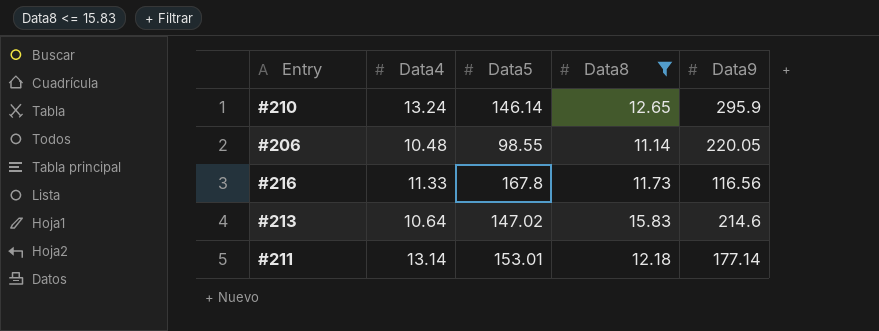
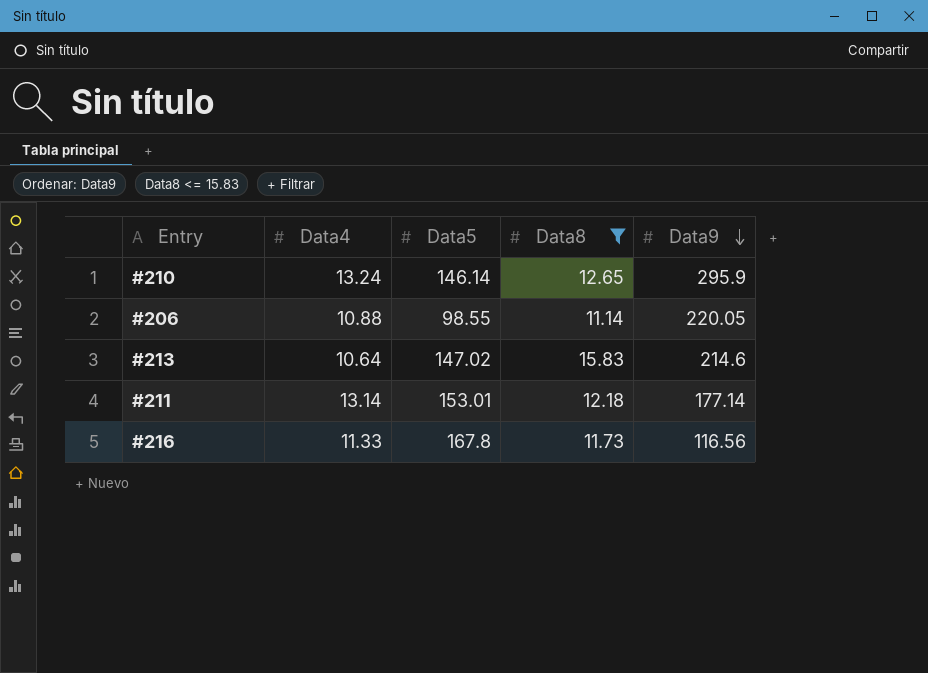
row order: none -> Data9 descending
#206 | Data4: 10.48 -> 10.88

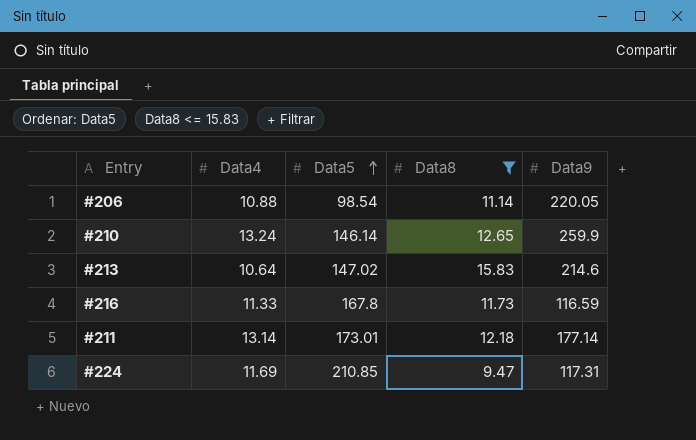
row order: Data9 descending -> Data5 ascending
#206 | Data5: 98.55 -> 98.54
#210 | Data9: 295.9 -> 259.9
#216 | Data9: 116.56 -> 116.59
#211 | Data5: 153.01 -> 173.01
row #224: none -> 11.69 | 210.85 | 9.47 | 117.31

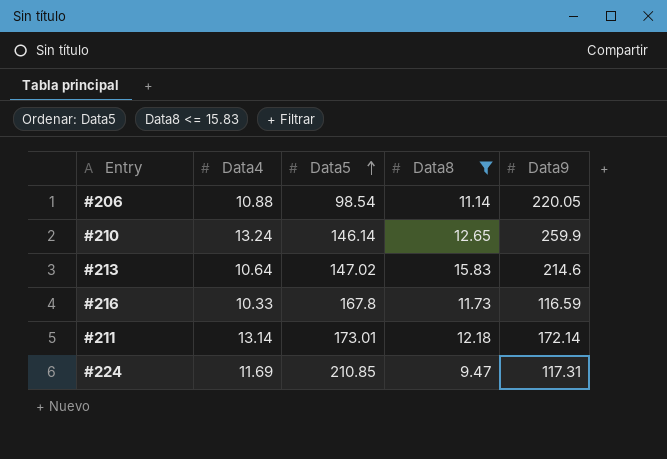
#216 | Data4: 11.33 -> 10.33
#211 | Data9: 177.14 -> 172.14

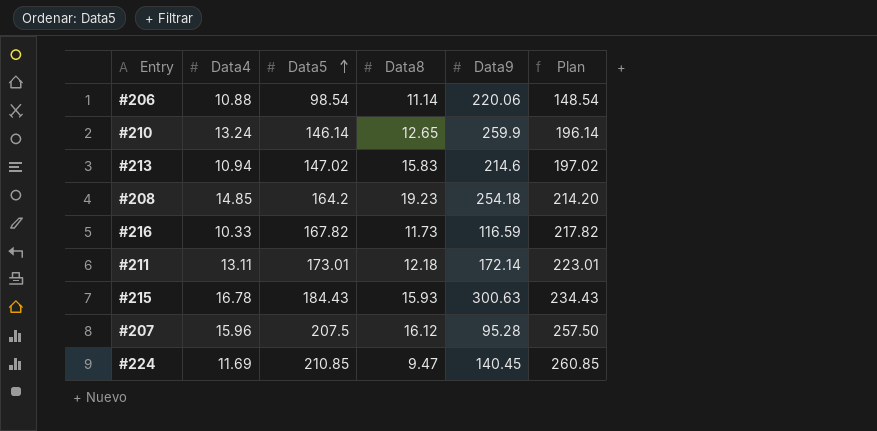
filter: Data8 <= 15.83 -> none
column Plan | formula: none -> [Data5] + 50
#206 | Data9: 220.05 -> 220.06
#213 | Data4: 10.64 -> 10.94
#216 | Data5: 167.8 -> 167.82
#211 | Data4: 13.14 -> 13.11
#224 | Data9: 117.31 -> 140.45

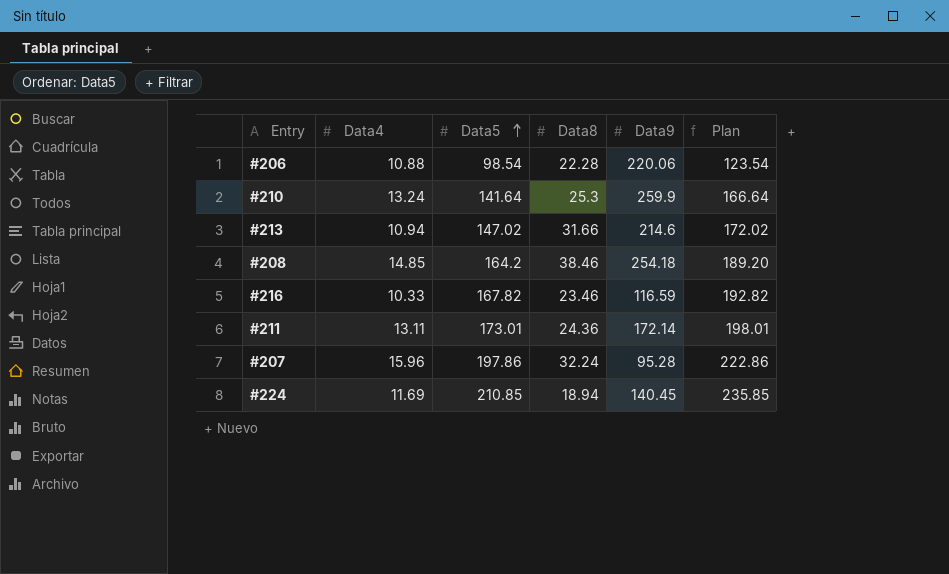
column Plan | formula: [Data5] + 50 -> [Data5] + 25
row #215: 16.78 | 184.43 | 15.93 | 300.63 | 234.43 -> none
#206 | Data8: 11.14 -> 22.28
#210 | Data5: 146.14 -> 141.64
#210 | Data8: 12.65 -> 25.3
#213 | Data8: 15.83 -> 31.66
#208 | Data8: 19.23 -> 38.46
#216 | Data8: 11.73 -> 23.46
#211 | Data8: 12.18 -> 24.36
#207 | Data5: 207.5 -> 197.86
#207 | Data8: 16.12 -> 32.24
#224 | Data8: 9.47 -> 18.94

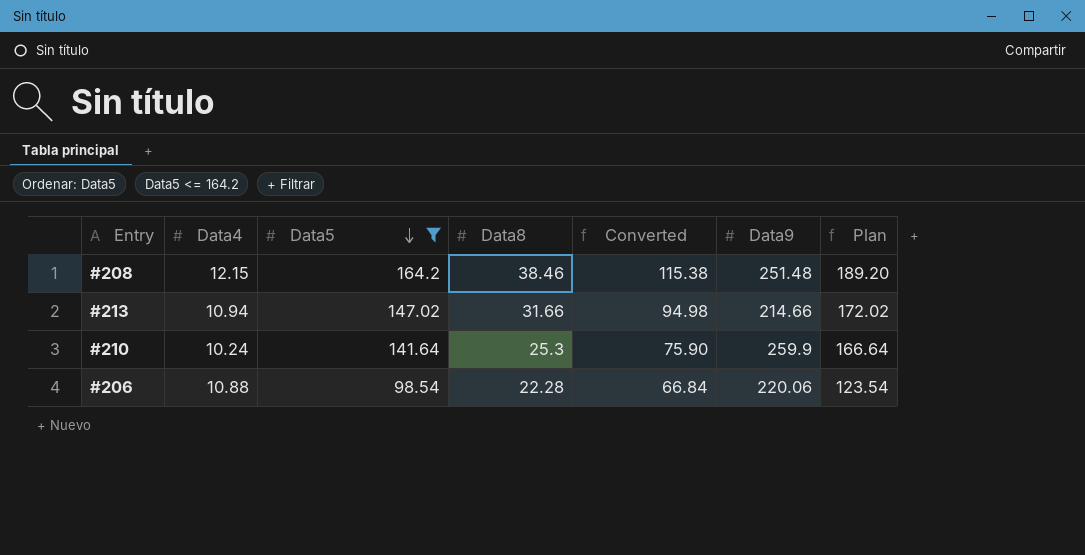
filter: none -> Data5 <= 164.2
row order: Data5 ascending -> Data5 descending
column Converted | formula: none -> [Data8] * 3
#208 | Data4: 14.85 -> 12.15
#208 | Data9: 254.18 -> 251.48
#213 | Data9: 214.6 -> 214.66
#210 | Data4: 13.24 -> 10.24

